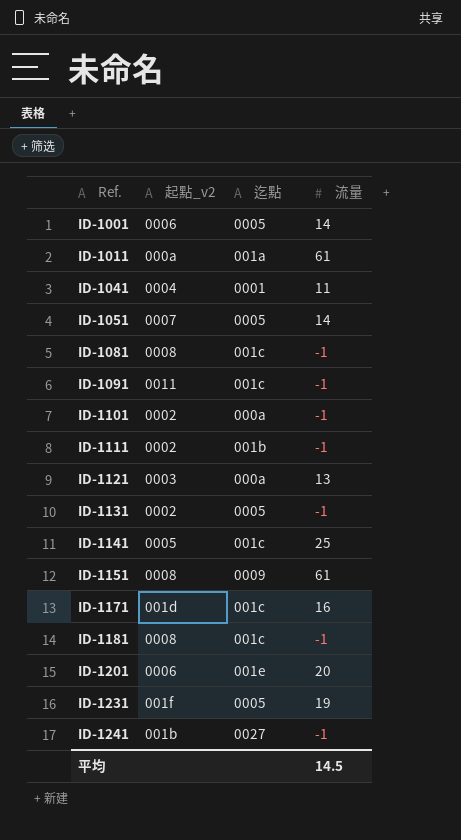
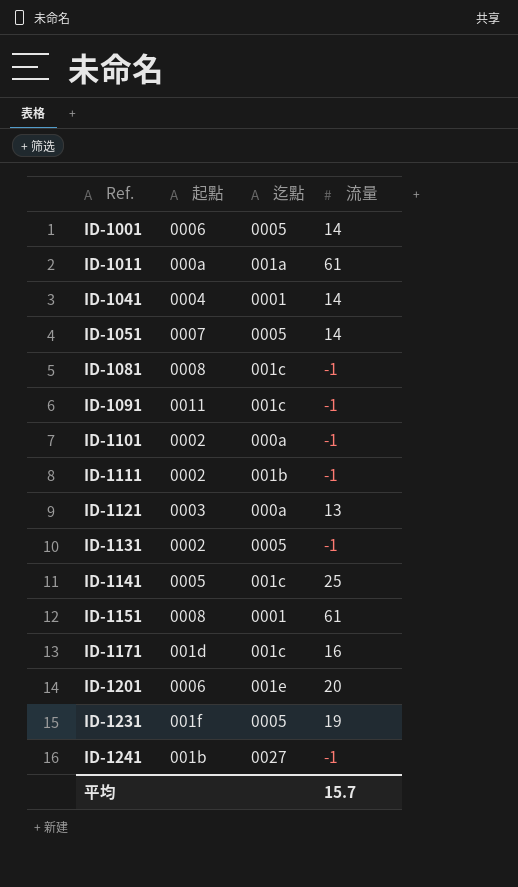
column name: 起點_v2 -> 起點
row ID-1181: 0008 | 001c | -1 -> none
ID-1041 | 流量: 11 -> 14
ID-1151 | 迄點: 0009 -> 0001
平均 | 流量: 14.5 -> 15.7

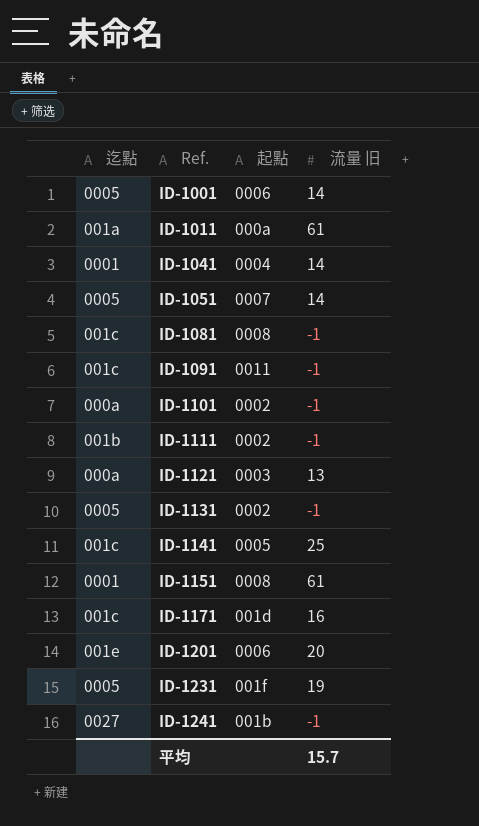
column 迄點 | position: 3 -> 1
column name: 流量 -> 流量 旧

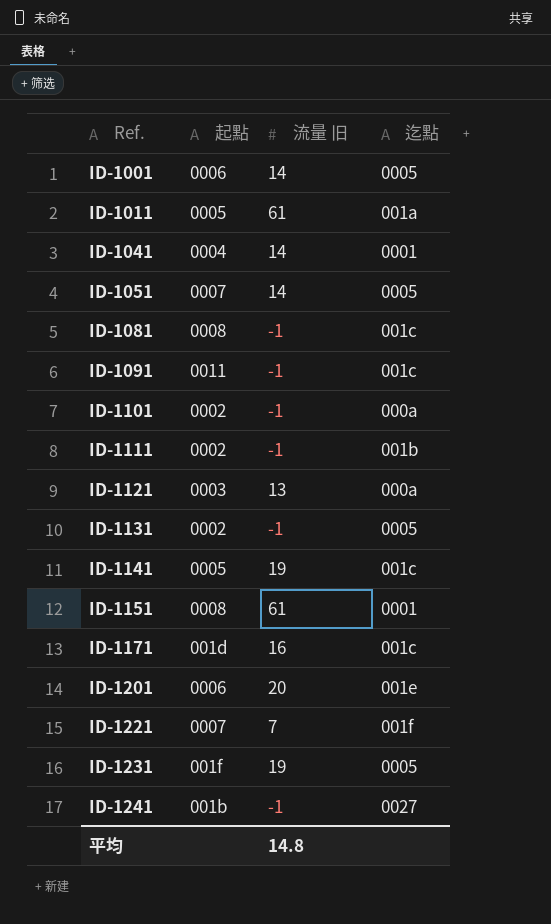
column 迄點 | position: 1 -> 4
ID-1011 | 起點: 000a -> 0005
ID-1141 | 流量 旧: 25 -> 19
row ID-1221: none -> 0007 | 7 | 001f
平均 | 流量 旧: 15.7 -> 14.8

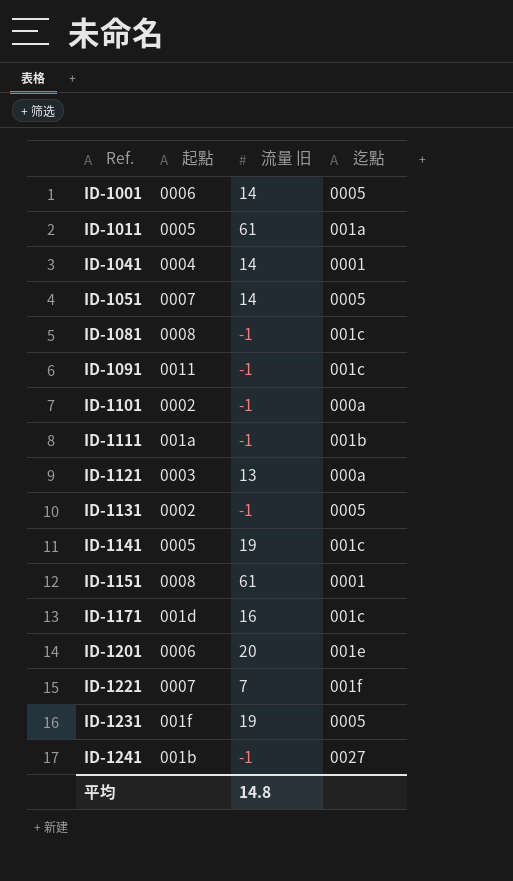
ID-1111 | 起點: 0002 -> 001a

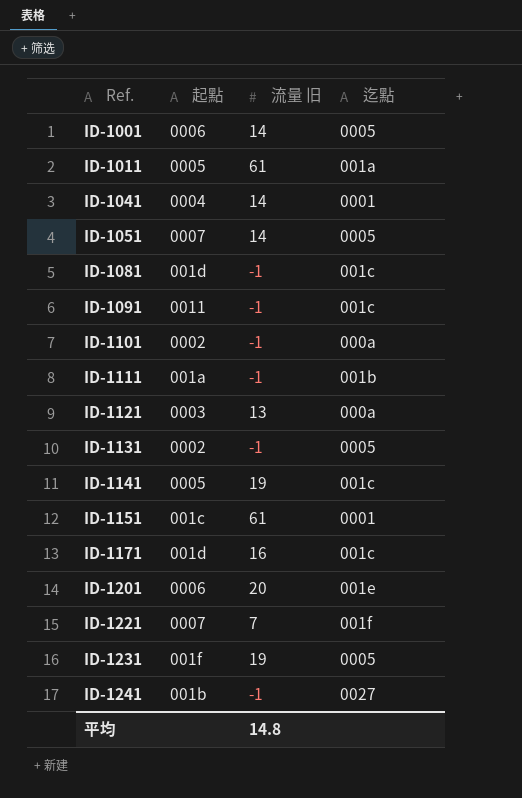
ID-1081 | 起點: 0008 -> 001d
ID-1151 | 起點: 0008 -> 001c

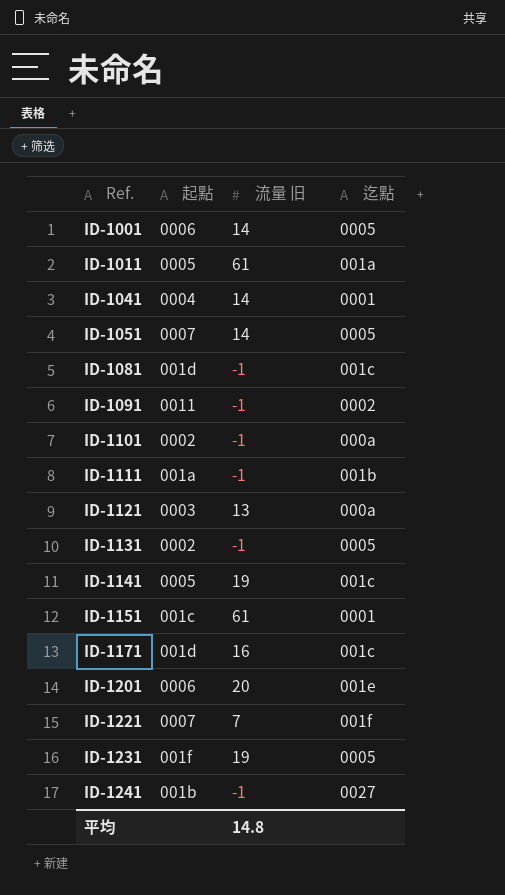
ID-1091 | 迄點: 001c -> 0002

